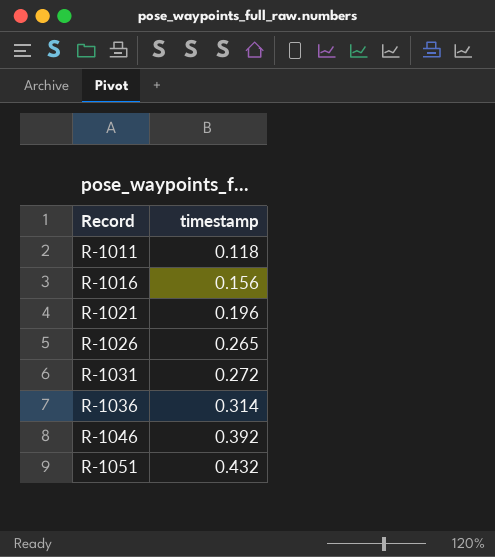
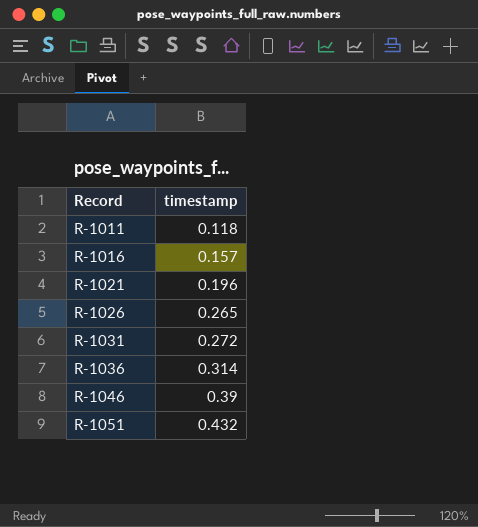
R-1016 | timestamp: 0.156 -> 0.157
R-1046 | timestamp: 0.392 -> 0.39

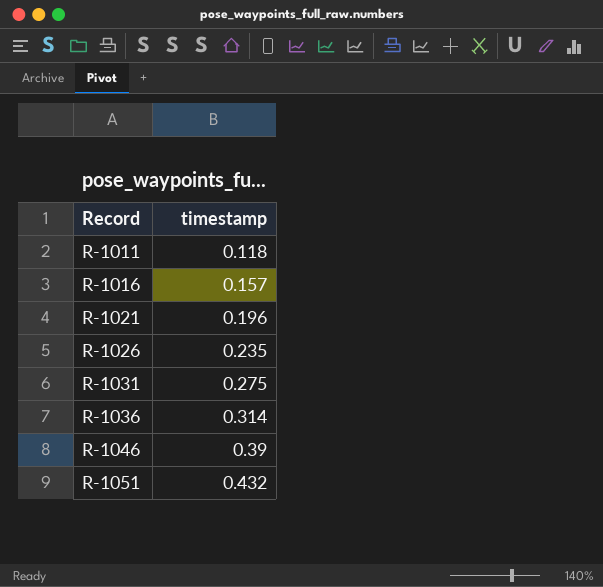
R-1026 | timestamp: 0.265 -> 0.235
R-1031 | timestamp: 0.272 -> 0.275

